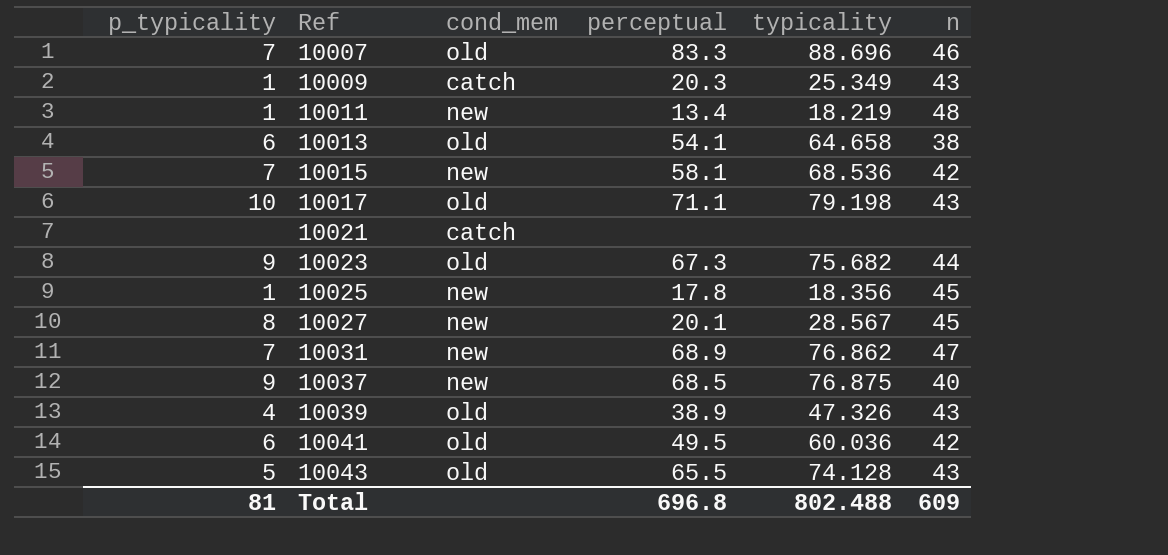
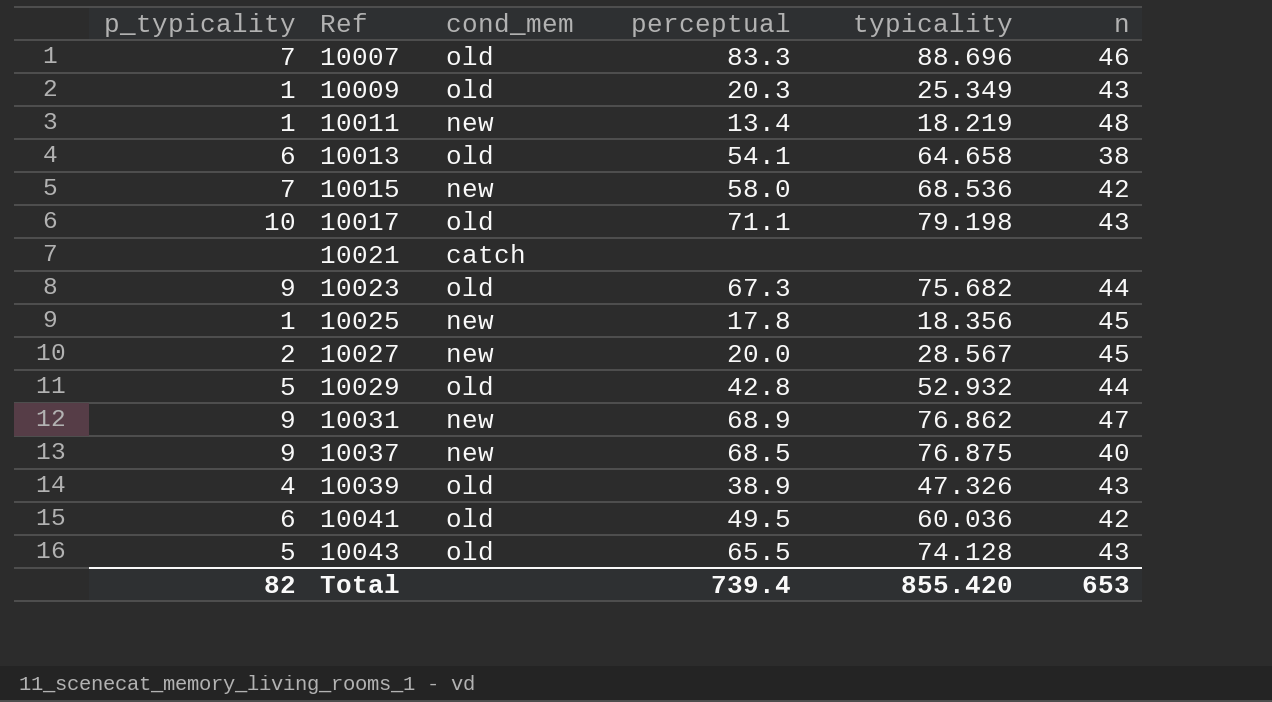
10009 | cond_mem: catch -> old
10015 | perceptual: 58.1 -> 58.0
10027 | p_typicality: 8 -> 2
10027 | perceptual: 20.1 -> 20.0
row 10029: none -> 5 | old | 42.8 | 52.932 | 44
10031 | p_typicality: 7 -> 9
Total | p_typicality: 81 -> 82
Total | perceptual: 696.8 -> 739.4
Total | typicality: 802.488 -> 855.420
Total | n: 609 -> 653

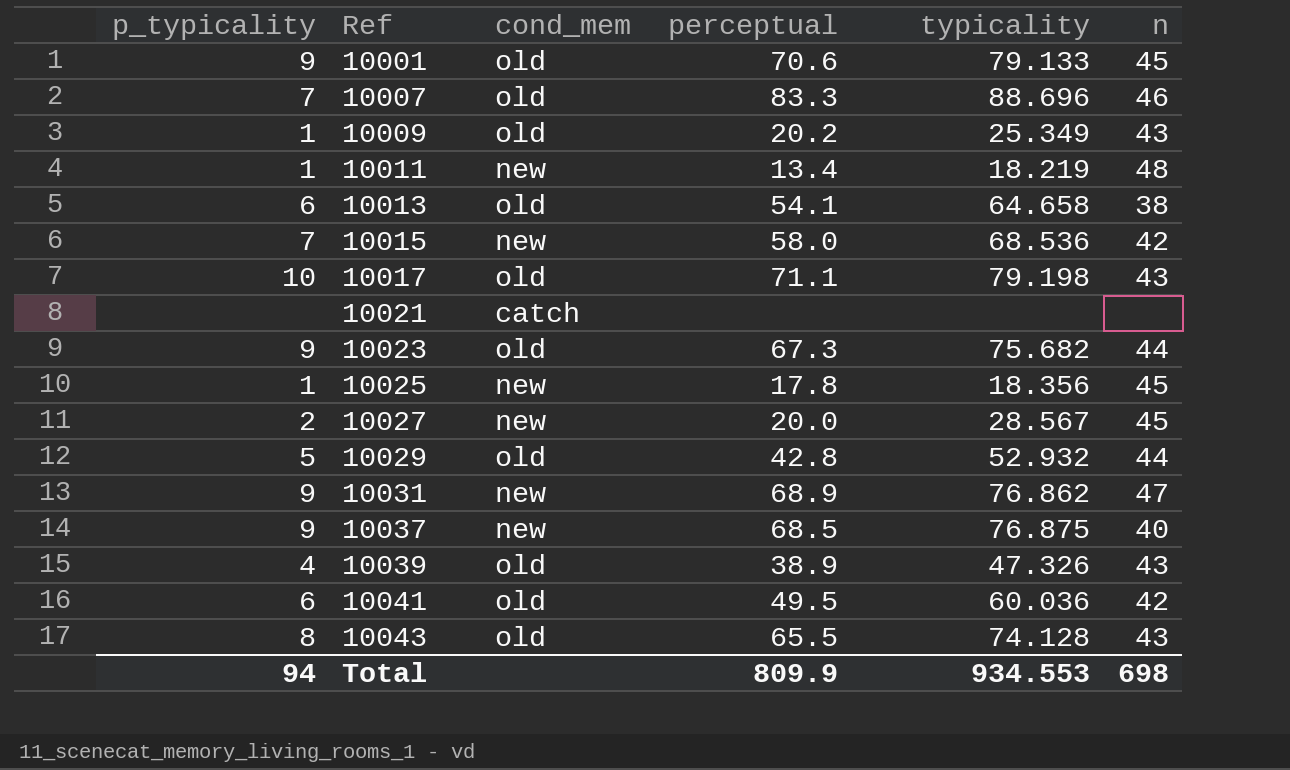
row 10001: none -> 9 | old | 70.6 | 79.133 | 45
10009 | perceptual: 20.3 -> 20.2
10043 | p_typicality: 5 -> 8
Total | p_typicality: 82 -> 94
Total | perceptual: 739.4 -> 809.9
Total | typicality: 855.420 -> 934.553
Total | n: 653 -> 698

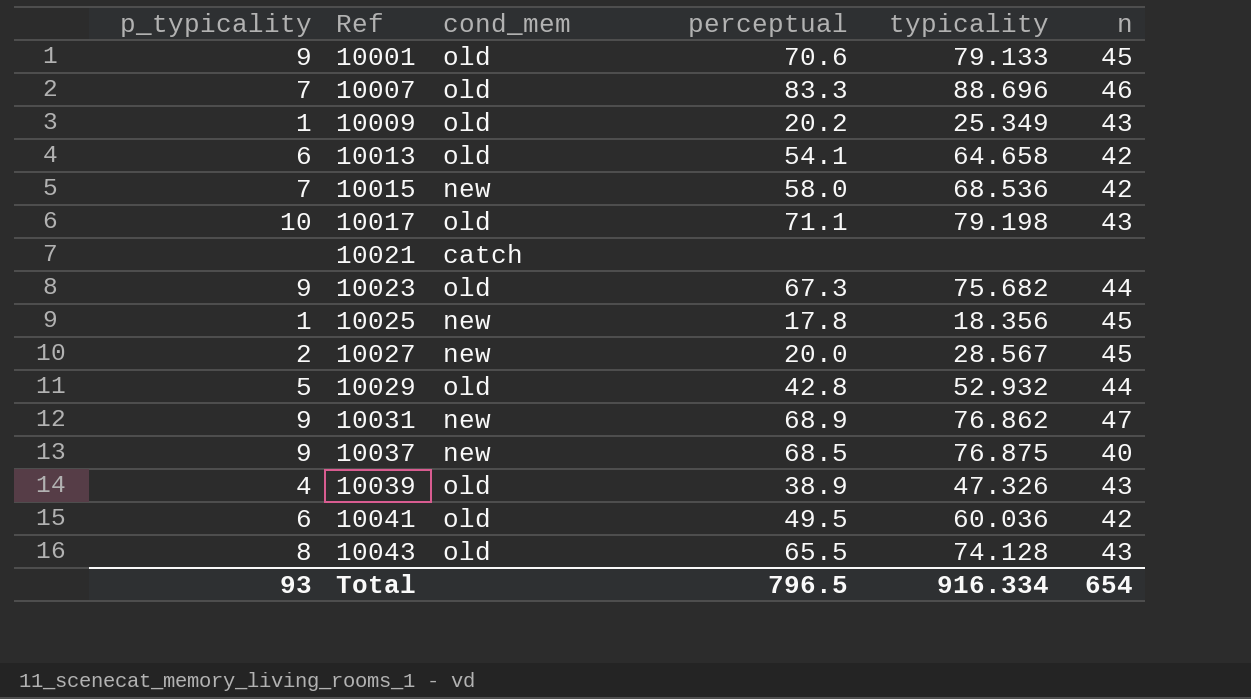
row 10011: 1 | new | 13.4 | 18.219 | 48 -> none
10013 | n: 38 -> 42
Total | p_typicality: 94 -> 93
Total | perceptual: 809.9 -> 796.5
Total | typicality: 934.553 -> 916.334
Total | n: 698 -> 654

